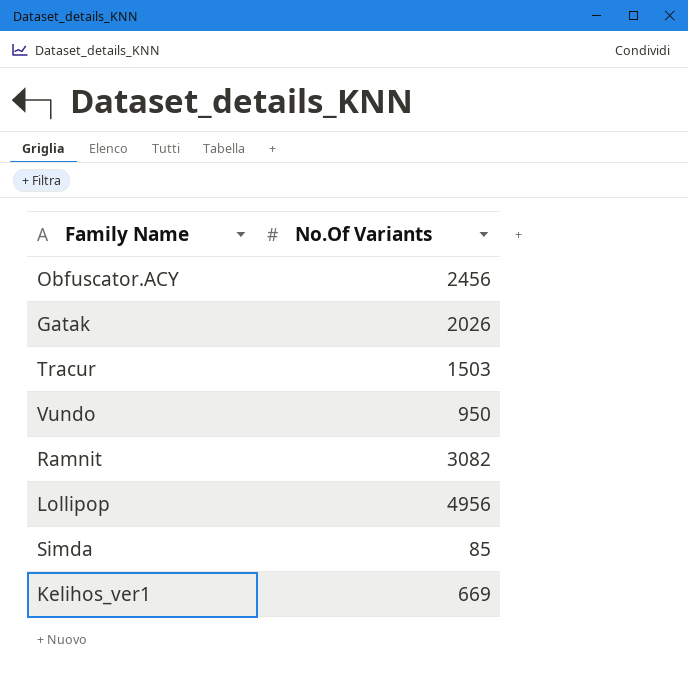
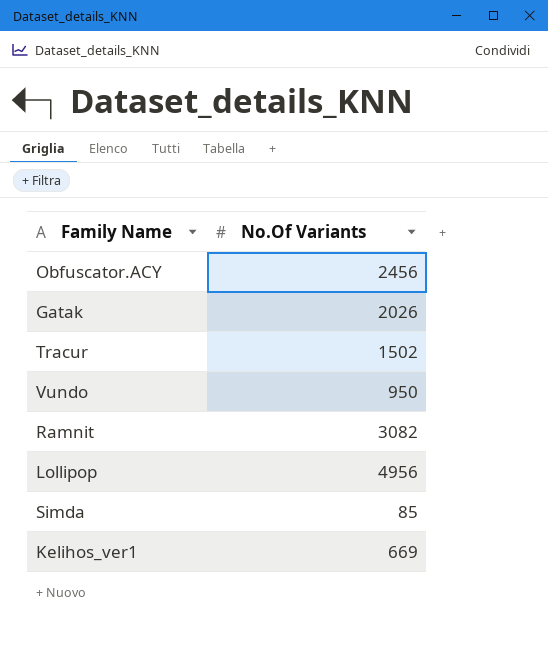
Tracur | No.Of Variants: 1503 -> 1502

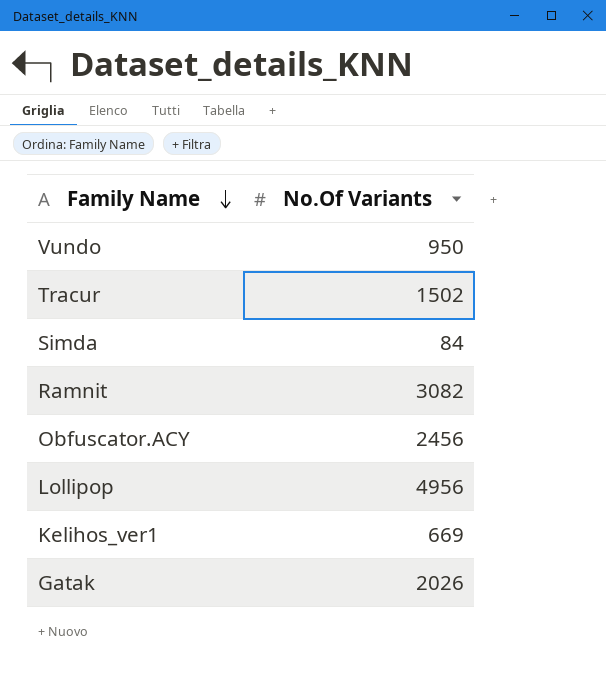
row order: none -> Family Name descending
Simda | No.Of Variants: 85 -> 84

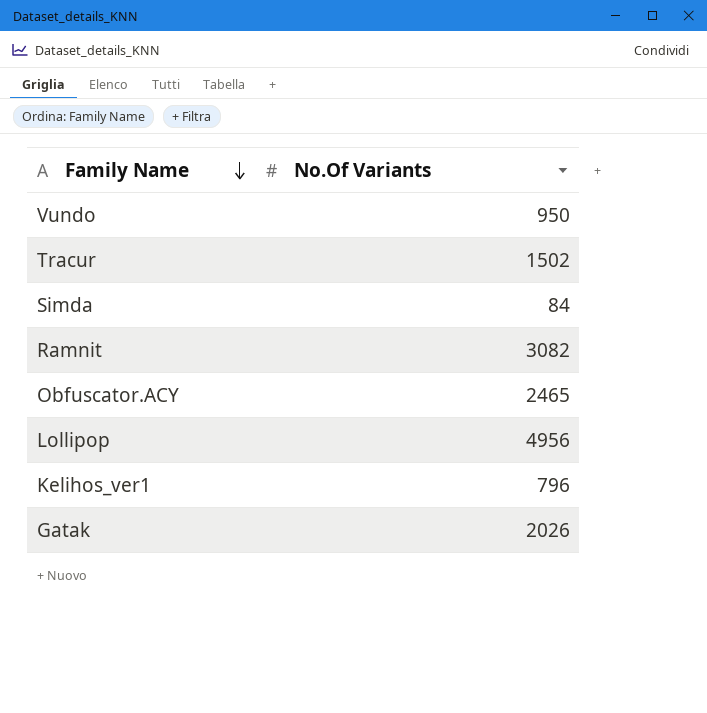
Obfuscator.ACY | No.Of Variants: 2456 -> 2465
Kelihos_ver1 | No.Of Variants: 669 -> 796

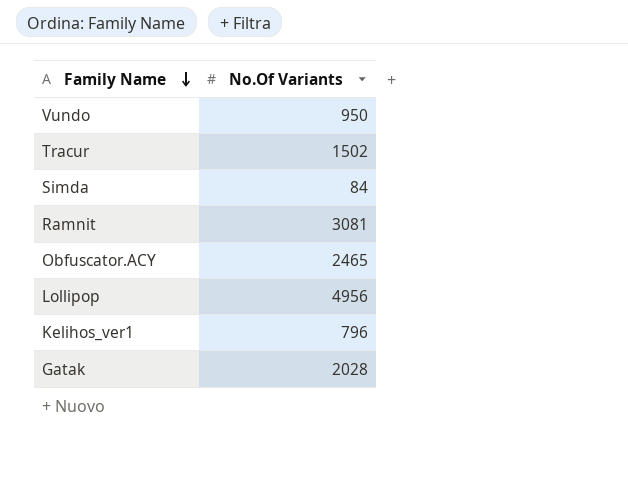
Ramnit | No.Of Variants: 3082 -> 3081
Gatak | No.Of Variants: 2026 -> 2028

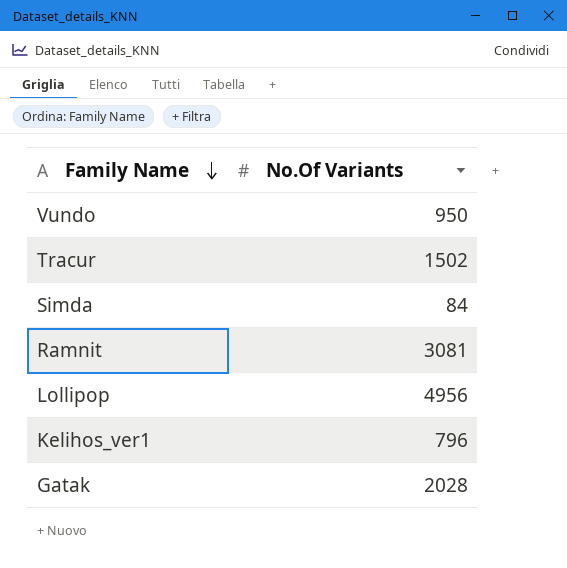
row Obfuscator.ACY: 2465 -> none

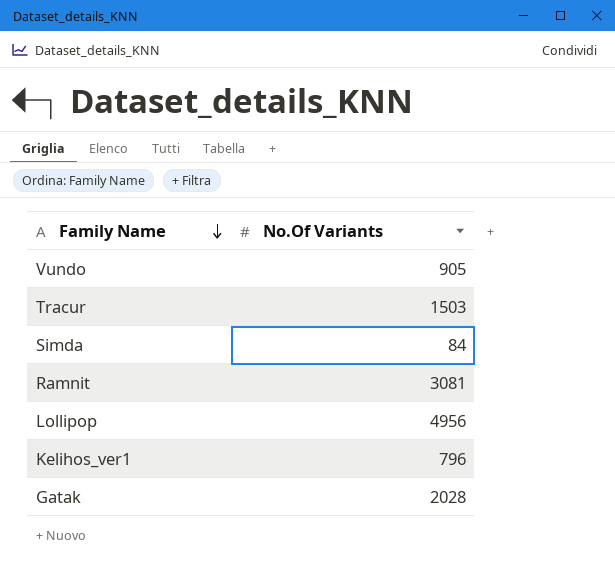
Vundo | No.Of Variants: 950 -> 905
Tracur | No.Of Variants: 1502 -> 1503

